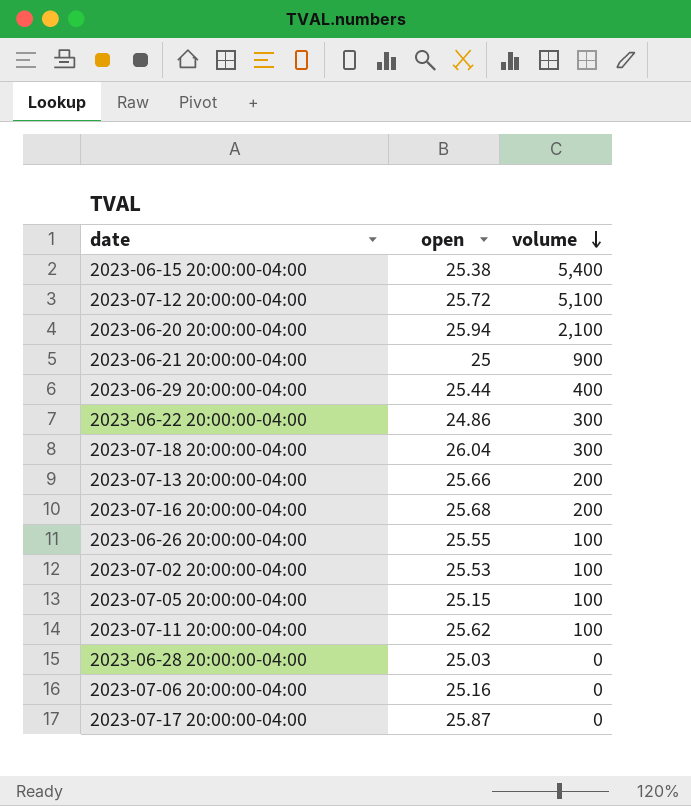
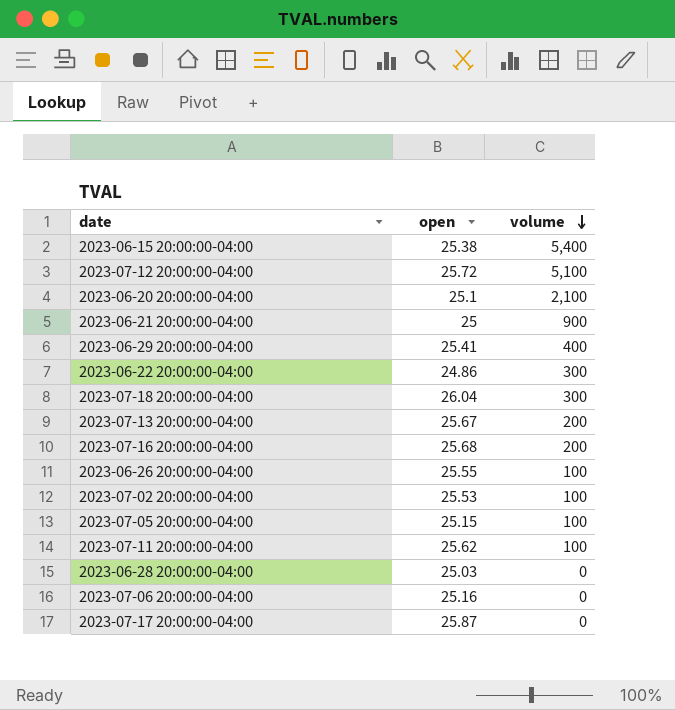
2023-06-20 20:00:00-04:00 | open: 25.94 -> 25.1
2023-06-29 20:00:00-04:00 | open: 25.44 -> 25.41
2023-07-13 20:00:00-04:00 | open: 25.66 -> 25.67

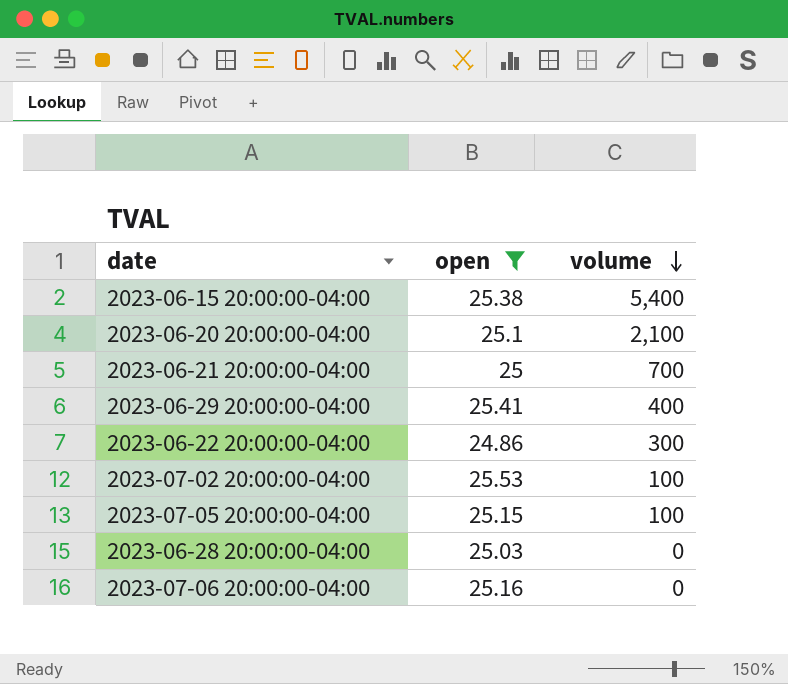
filter: none -> open <= 25.53
2023-06-21 20:00:00-04:00 | volume: 900 -> 700

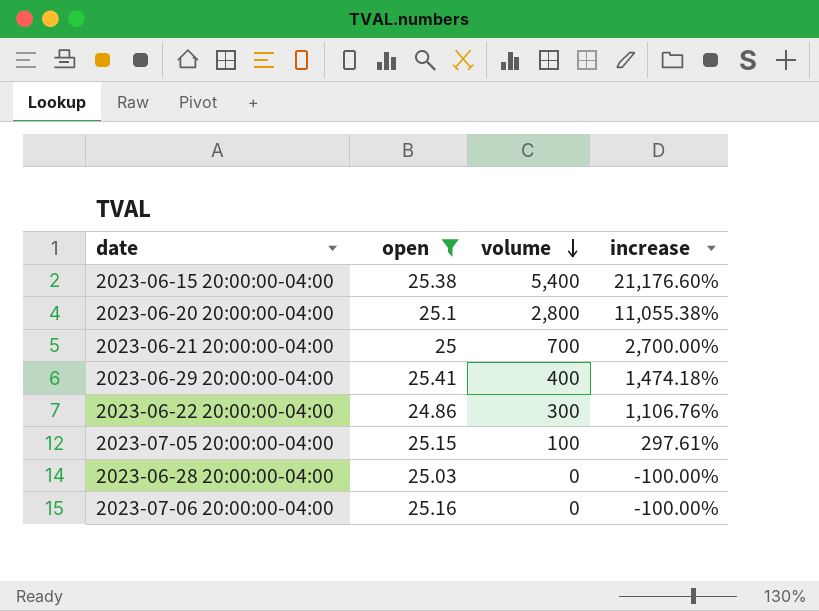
column increase | formula: none -> ([volume] - [open]) / [open]
row 2023-07-02 20:00:00-04:00: 25.53 | 100 -> none
2023-06-20 20:00:00-04:00 | volume: 2,100 -> 2,800

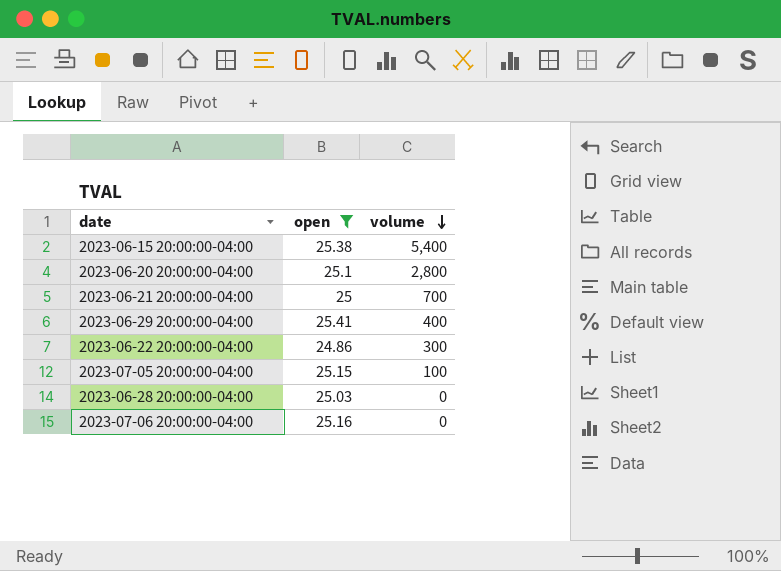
column increase | formula: ([volume] - [open]) / [open] -> none

